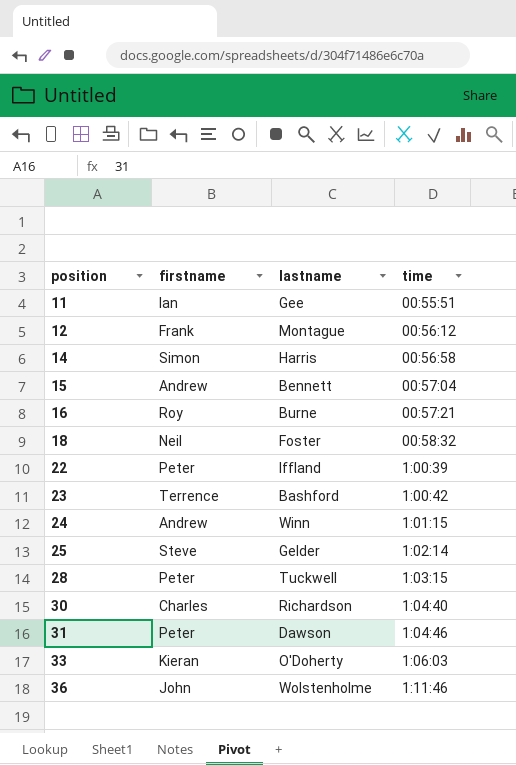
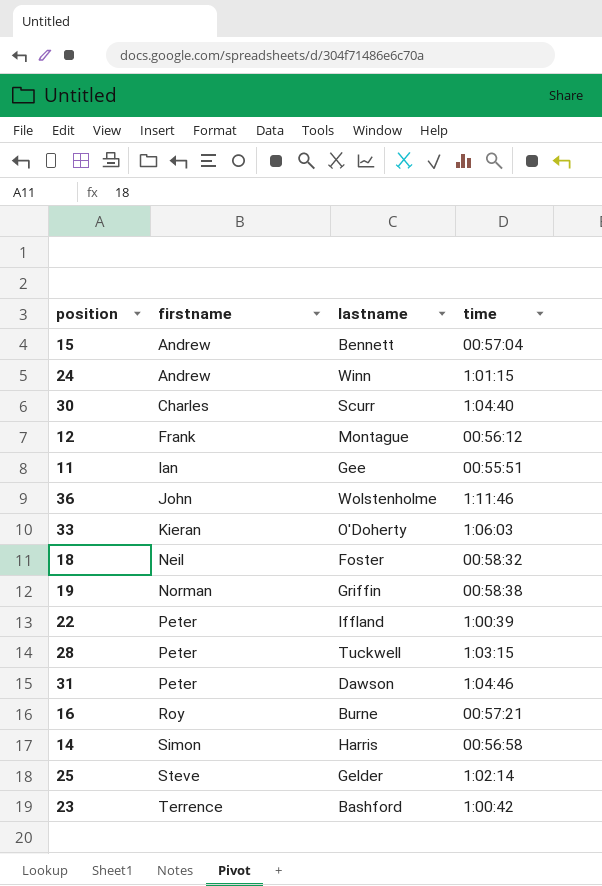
row order: position ascending -> firstname ascending
30 | lastname: Richardson -> Scurr
row 19: none -> Norman | Griffin | 00:58:38

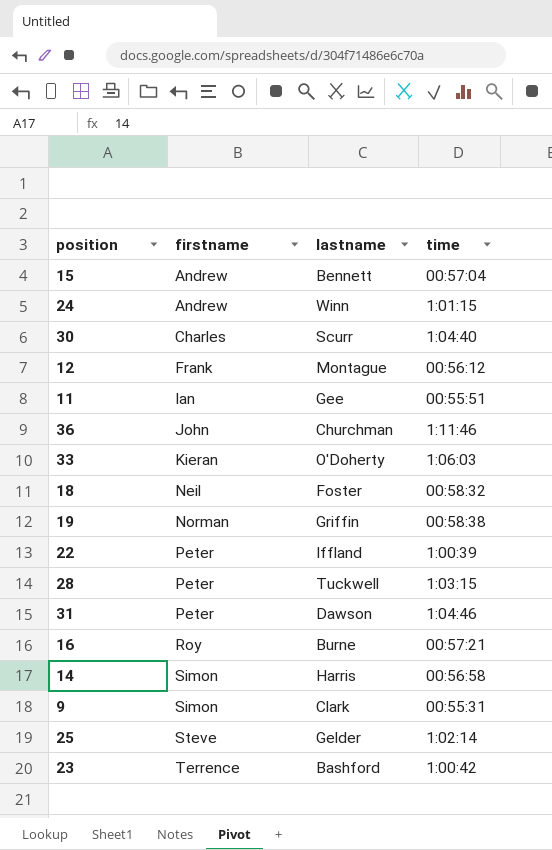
36 | lastname: Wolstenholme -> Churchman
row 9: none -> Simon | Clark | 00:55:31

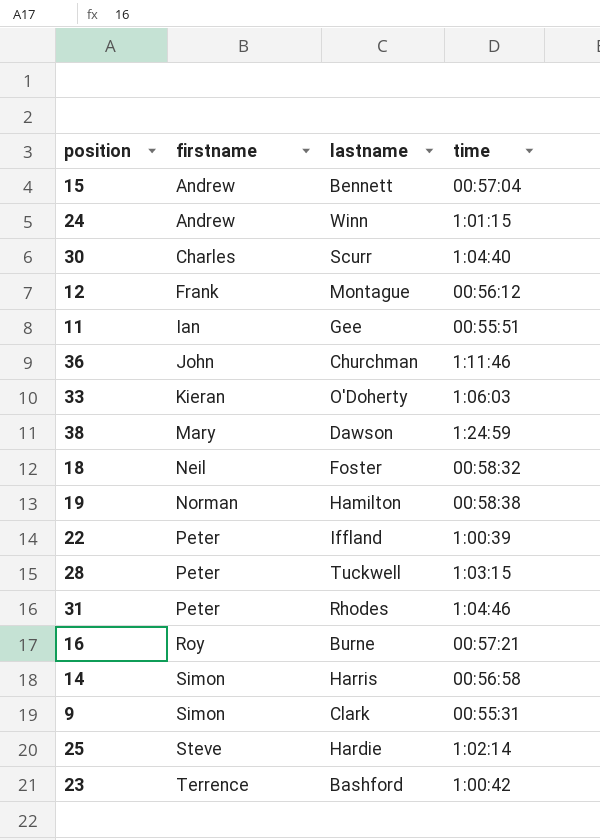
row 38: none -> Mary | Dawson | 1:24:59
19 | lastname: Griffin -> Hamilton
31 | lastname: Dawson -> Rhodes
25 | lastname: Gelder -> Hardie

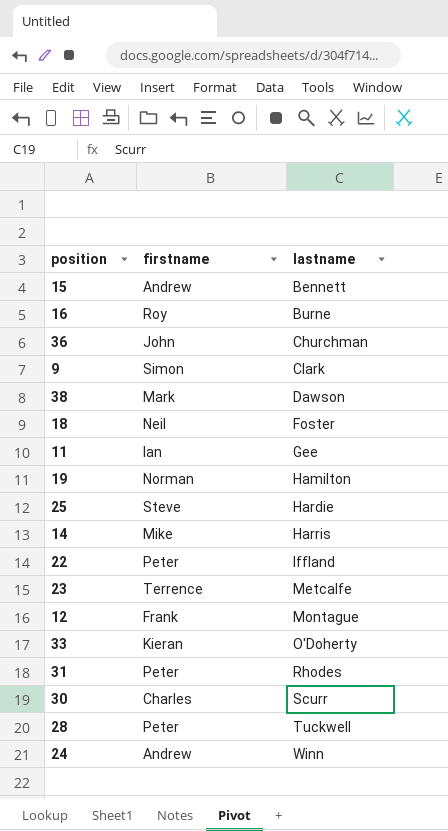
row order: firstname ascending -> lastname ascending
column time | position: 4 -> none
38 | firstname: Mary -> Mark
14 | firstname: Simon -> Mike
23 | lastname: Bashford -> Metcalfe

